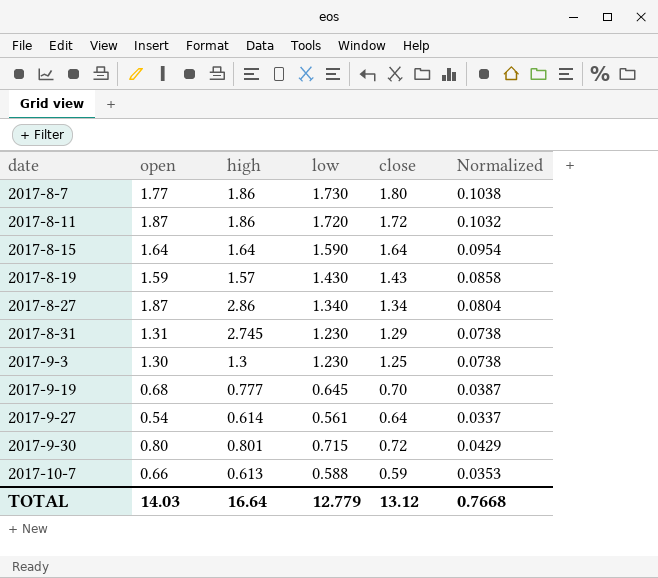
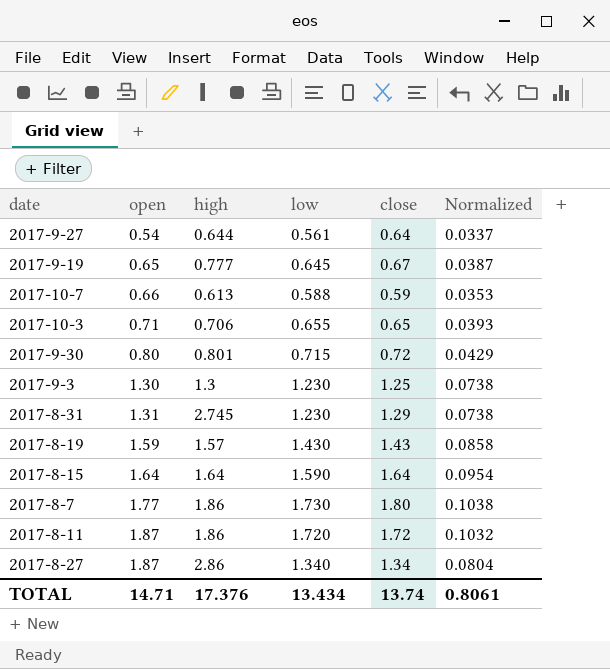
row order: date ascending -> open ascending
2017-9-27 | high: 0.614 -> 0.644
2017-9-19 | open: 0.68 -> 0.65
2017-9-19 | close: 0.70 -> 0.67
row 2017-10-3: none -> 0.71 | 0.706 | 0.655 | 0.65 | 0.0393
TOTAL | open: 14.03 -> 14.71
TOTAL | high: 16.64 -> 17.376
TOTAL | low: 12.779 -> 13.434
TOTAL | close: 13.12 -> 13.74
TOTAL | Normalized: 0.7668 -> 0.8061

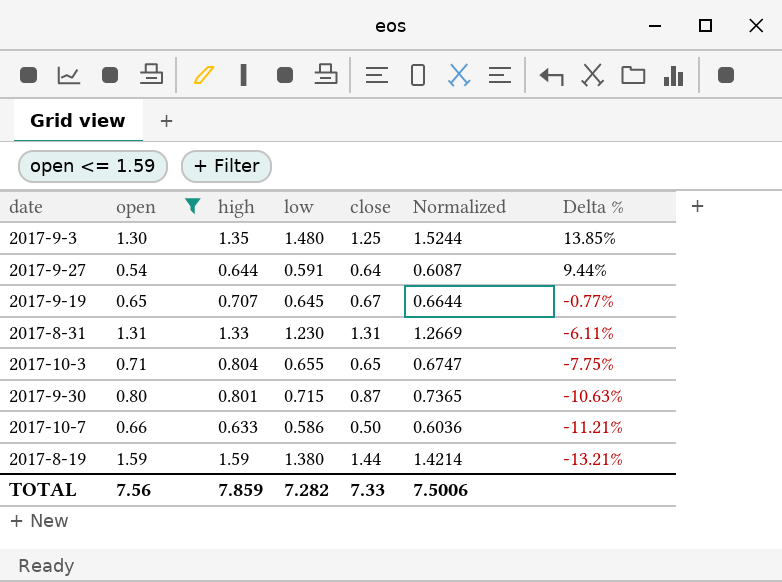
filter: none -> open <= 1.59
row order: open ascending -> Delta % descending
column Normalized | formula: [low] * 0.06 -> [low] * 1.03
column Delta % | formula: none -> ([low] - [open]) / [open]
2017-9-3 | high: 1.3 -> 1.35
2017-9-3 | low: 1.230 -> 1.480
2017-9-27 | low: 0.561 -> 0.591
2017-9-19 | high: 0.777 -> 0.707
2017-8-31 | high: 2.745 -> 1.33
2017-8-31 | close: 1.29 -> 1.31
2017-10-3 | high: 0.706 -> 0.804
2017-9-30 | close: 0.72 -> 0.87
2017-10-7 | high: 0.613 -> 0.633
2017-10-7 | low: 0.588 -> 0.586
2017-10-7 | close: 0.59 -> 0.50
2017-8-19 | high: 1.57 -> 1.59
2017-8-19 | low: 1.430 -> 1.380
2017-8-19 | close: 1.43 -> 1.44
TOTAL | open: 14.71 -> 7.56
TOTAL | high: 17.376 -> 7.859
TOTAL | low: 13.434 -> 7.282
TOTAL | close: 13.74 -> 7.33
TOTAL | Normalized: 0.8061 -> 7.5006

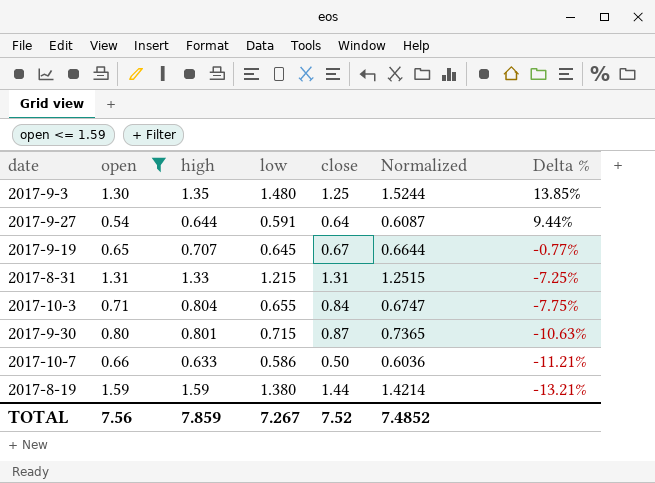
2017-8-31 | low: 1.230 -> 1.215
2017-8-31 | Normalized: 1.2669 -> 1.2515
2017-8-31 | Delta %: -6.11% -> -7.25%
2017-10-3 | close: 0.65 -> 0.84
TOTAL | low: 7.282 -> 7.267
TOTAL | close: 7.33 -> 7.52
TOTAL | Normalized: 7.5006 -> 7.4852

